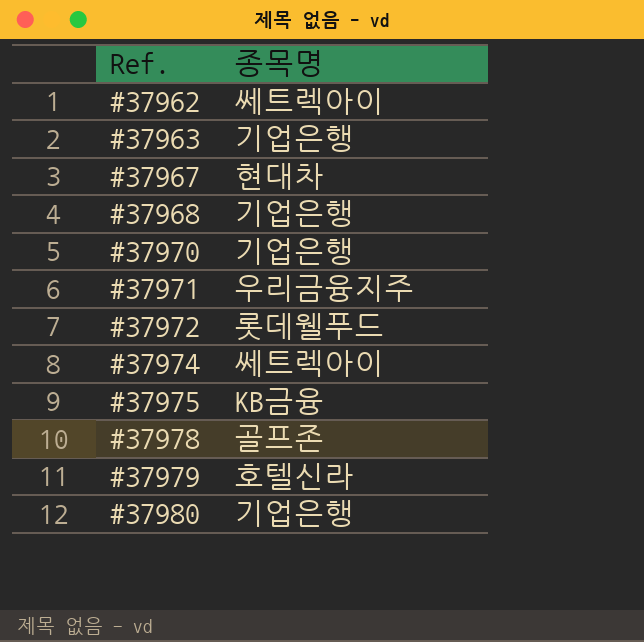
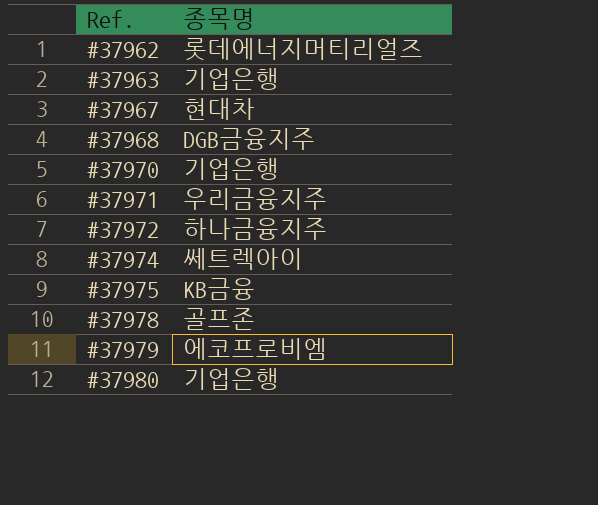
#37962 | 종목명: 쎄트렉아이 -> 롯데에너지머티리얼즈
#37968 | 종목명: 기업은행 -> DGB금융지주
#37972 | 종목명: 롯데웰푸드 -> 하나금융지주
#37979 | 종목명: 호텔신라 -> 에코프로비엠

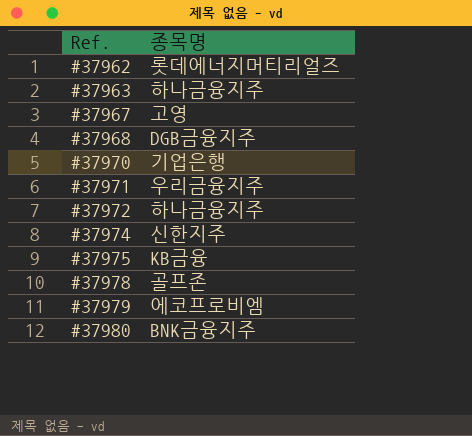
#37963 | 종목명: 기업은행 -> 하나금융지주
#37967 | 종목명: 현대차 -> 고영
#37974 | 종목명: 쎄트렉아이 -> 신한지주
#37980 | 종목명: 기업은행 -> BNK금융지주

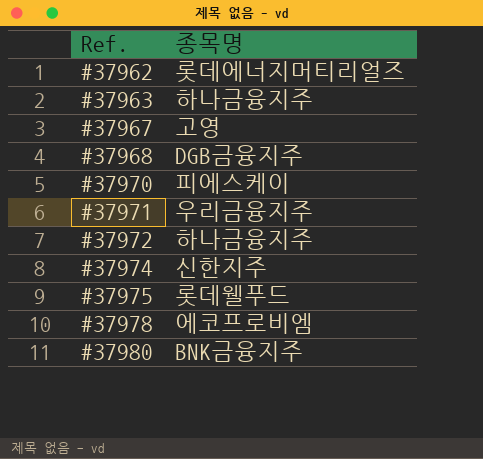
row #37979: 에코프로비엠 -> none
#37970 | 종목명: 기업은행 -> 피에스케이
#37975 | 종목명: KB금융 -> 롯데웰푸드
#37978 | 종목명: 골프존 -> 에코프로비엠

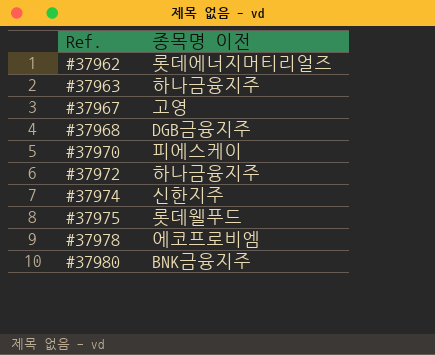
column name: 종목명 -> 종목명 이전
row #37971: 우리금융지주 -> none

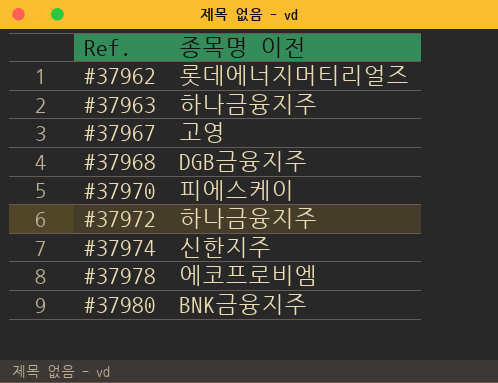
row #37975: 롯데웰푸드 -> none

